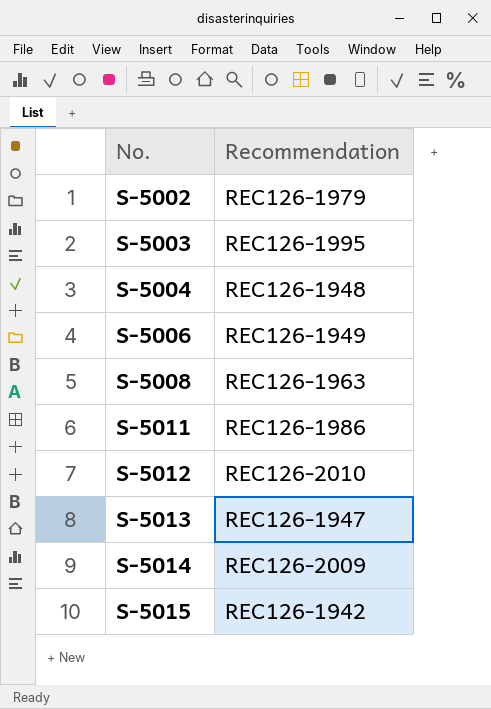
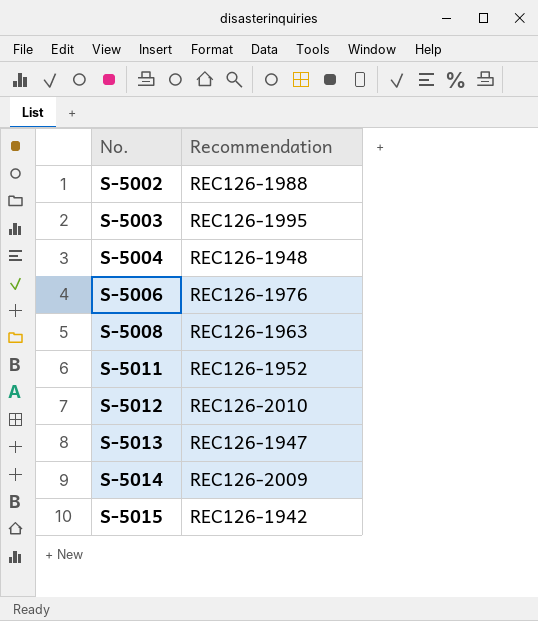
S-5002 | Recommendation: REC126-1979 -> REC126-1988
S-5006 | Recommendation: REC126-1949 -> REC126-1976
S-5011 | Recommendation: REC126-1986 -> REC126-1952

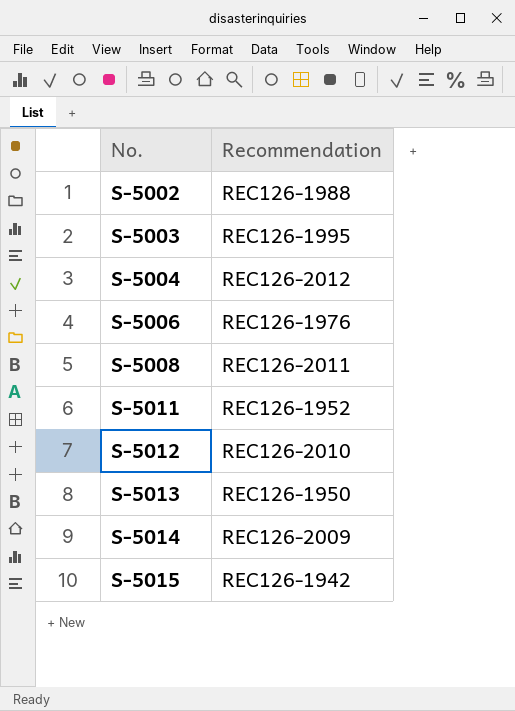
S-5004 | Recommendation: REC126-1948 -> REC126-2012
S-5008 | Recommendation: REC126-1963 -> REC126-2011
S-5013 | Recommendation: REC126-1947 -> REC126-1950

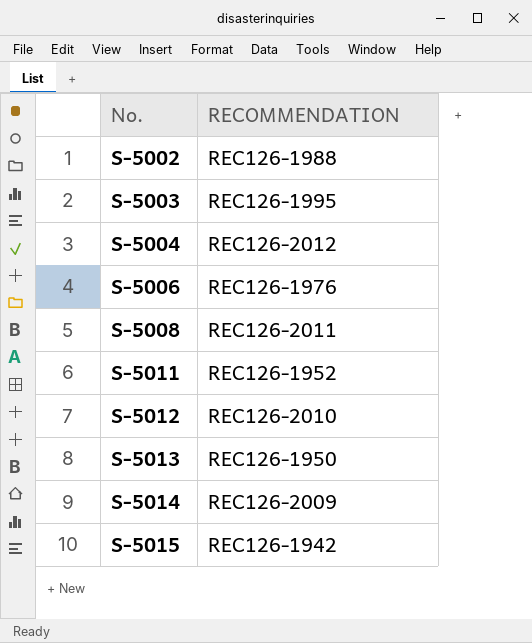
column name: Recommendation -> RECOMMENDATION

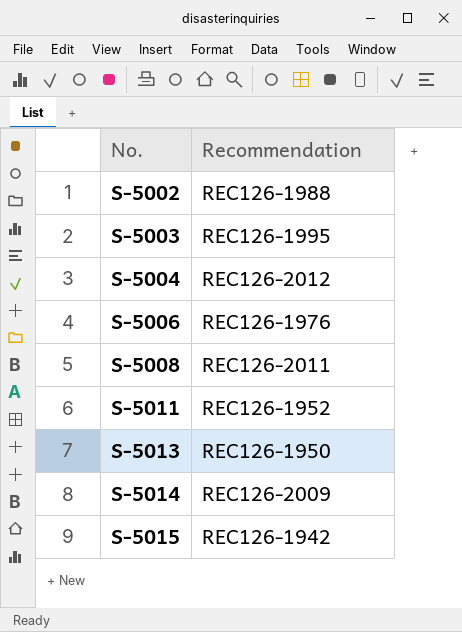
column name: RECOMMENDATION -> Recommendation
row S-5012: REC126-2010 -> none

